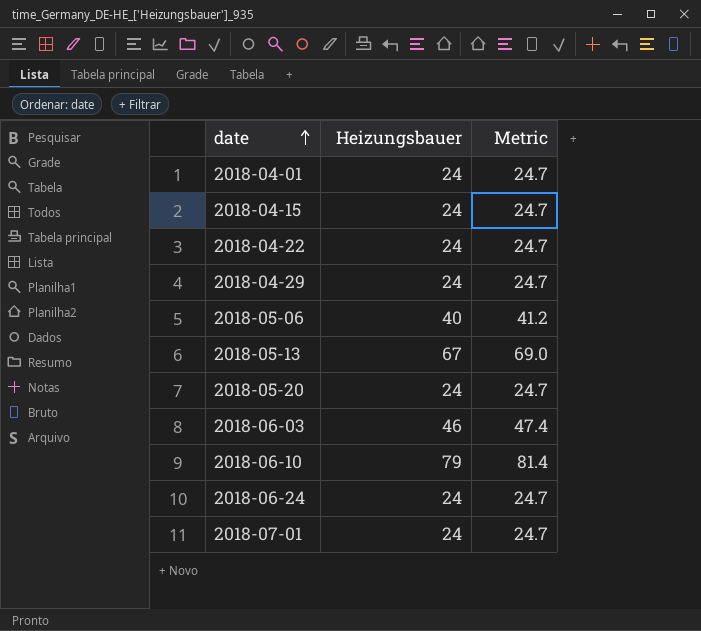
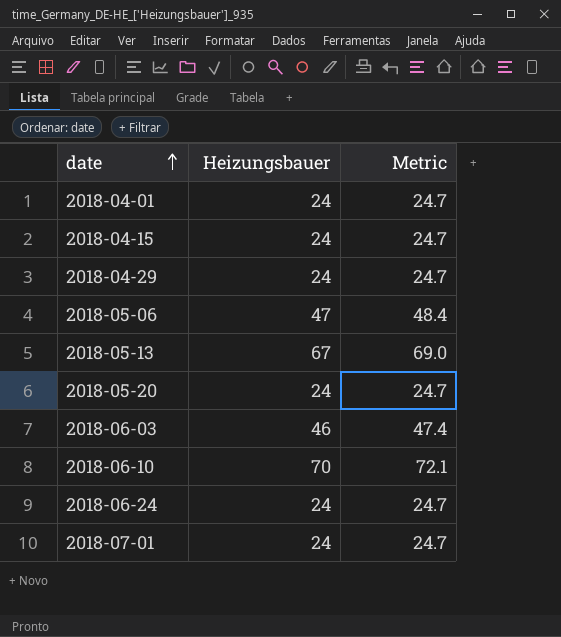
row 2018-04-22: 24 | 24.7 -> none
2018-05-06 | Heizungsbauer: 40 -> 47
2018-05-06 | Metric: 41.2 -> 48.4
2018-06-10 | Heizungsbauer: 79 -> 70
2018-06-10 | Metric: 81.4 -> 72.1

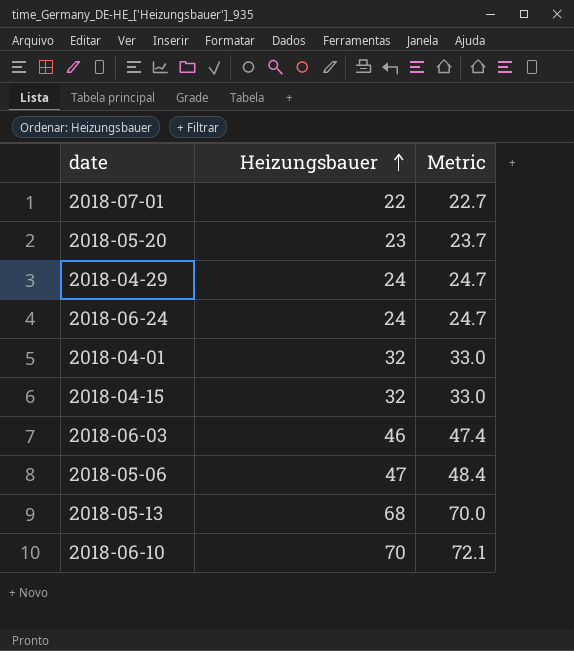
row order: date ascending -> Heizungsbauer ascending
2018-07-01 | Heizungsbauer: 24 -> 22
2018-07-01 | Metric: 24.7 -> 22.7
2018-05-20 | Heizungsbauer: 24 -> 23
2018-05-20 | Metric: 24.7 -> 23.7
2018-04-01 | Heizungsbauer: 24 -> 32
2018-04-01 | Metric: 24.7 -> 33.0
2018-04-15 | Heizungsbauer: 24 -> 32
2018-04-15 | Metric: 24.7 -> 33.0
2018-05-13 | Heizungsbauer: 67 -> 68
2018-05-13 | Metric: 69.0 -> 70.0

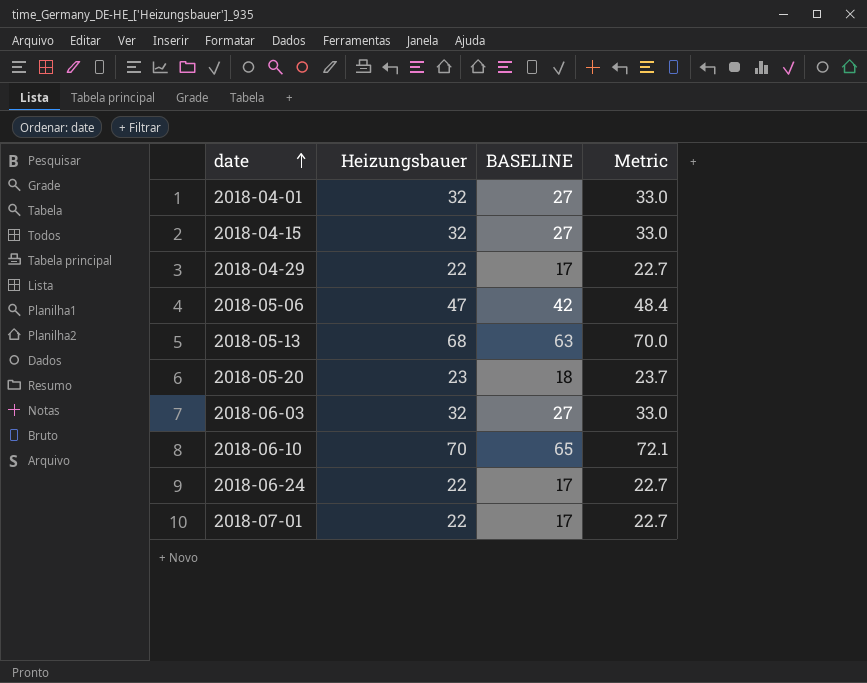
row order: Heizungsbauer ascending -> date ascending
column BASELINE | formula: none -> [Heizungsbauer] - 5
2018-04-29 | Heizungsbauer: 24 -> 22
2018-04-29 | Metric: 24.7 -> 22.7
2018-06-03 | Heizungsbauer: 46 -> 32
2018-06-03 | Metric: 47.4 -> 33.0
2018-06-24 | Heizungsbauer: 24 -> 22
2018-06-24 | Metric: 24.7 -> 22.7

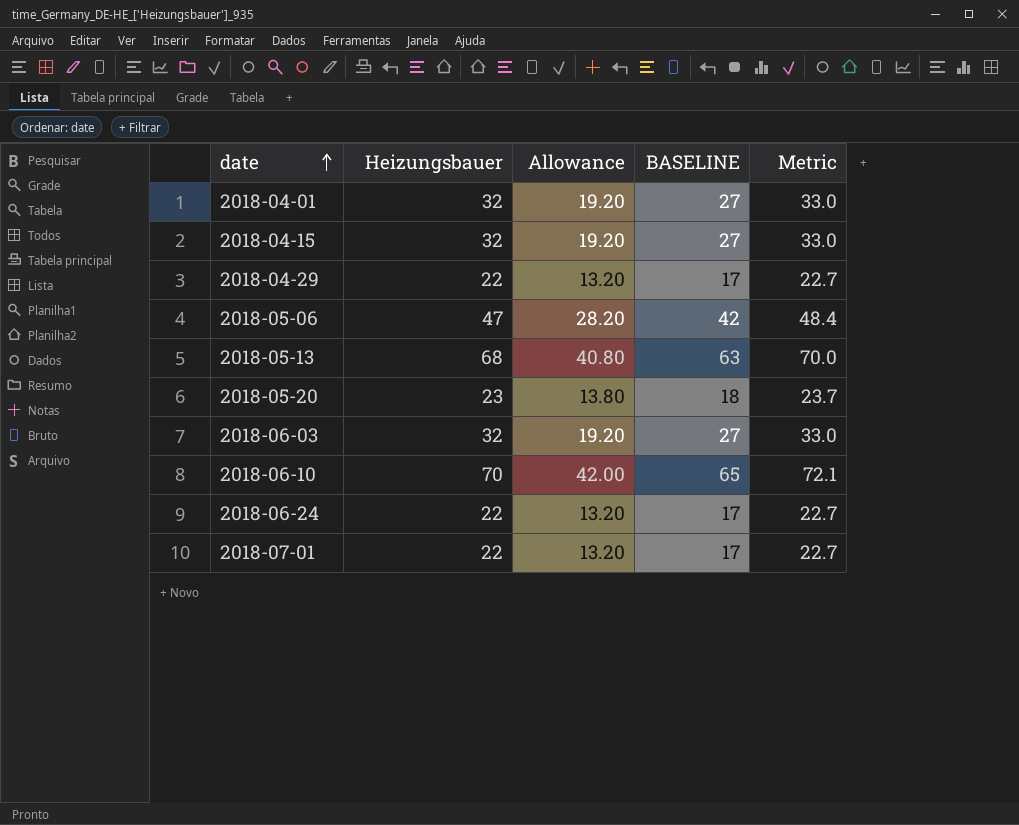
column Allowance | formula: none -> [Heizungsbauer] * 0.6

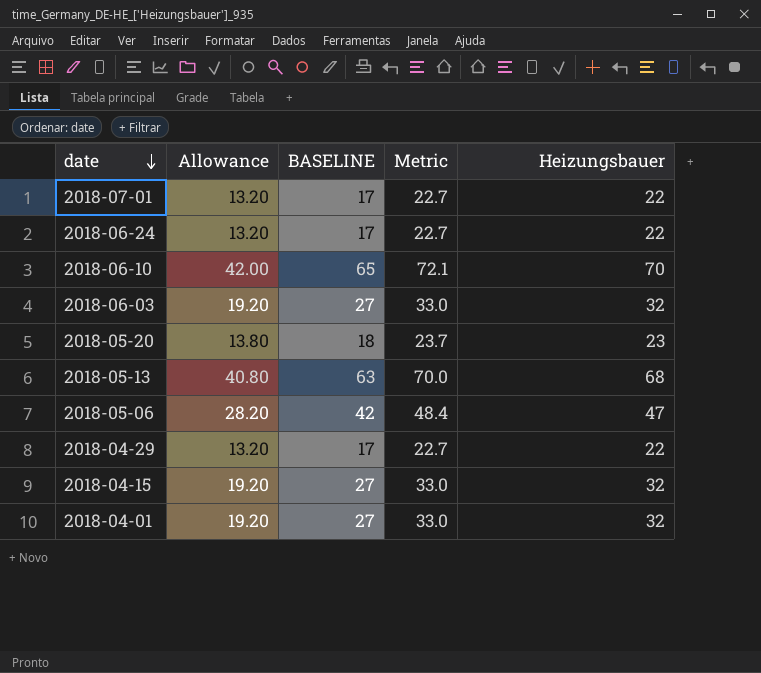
row order: date ascending -> date descending
column Heizungsbauer | position: 2 -> 5

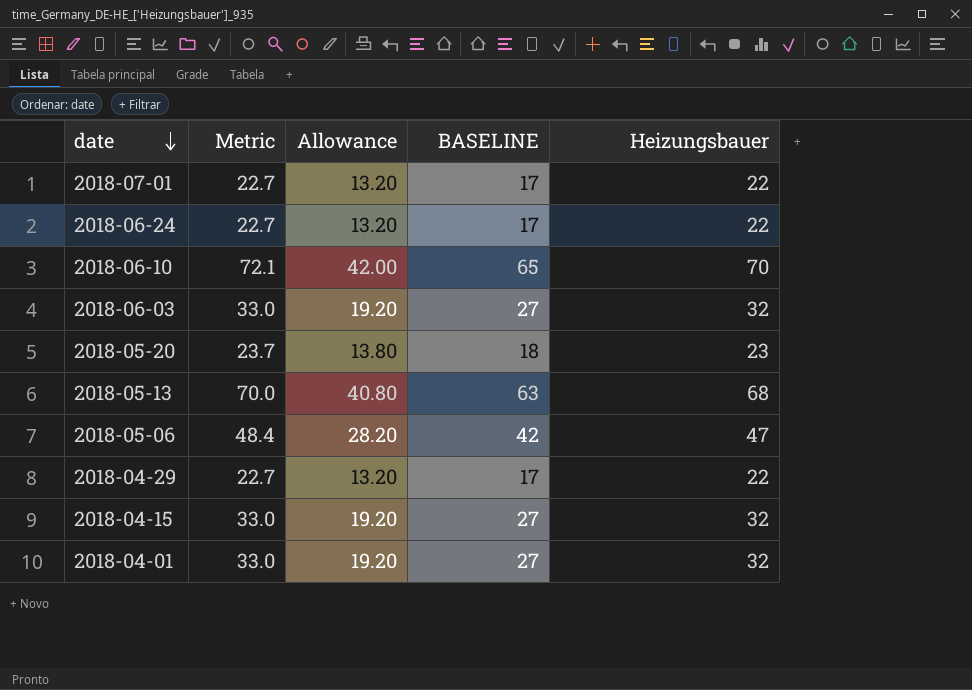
column Metric | position: 4 -> 2

